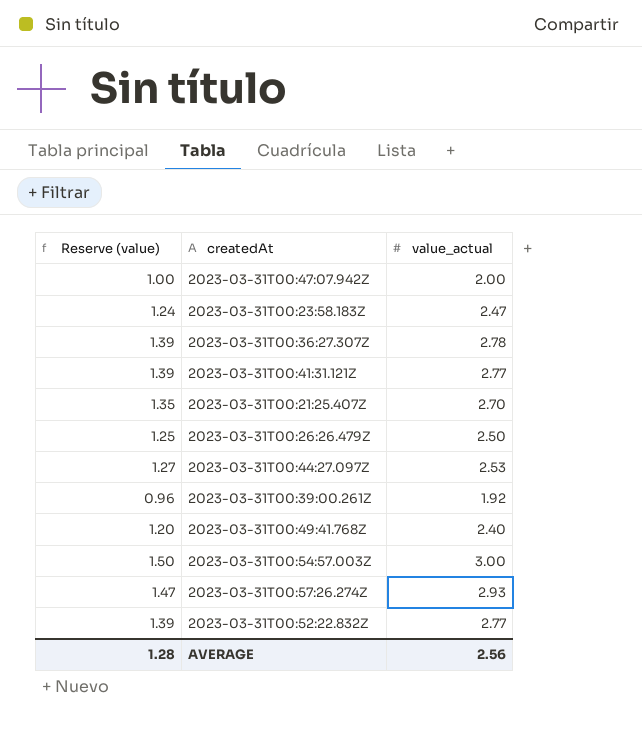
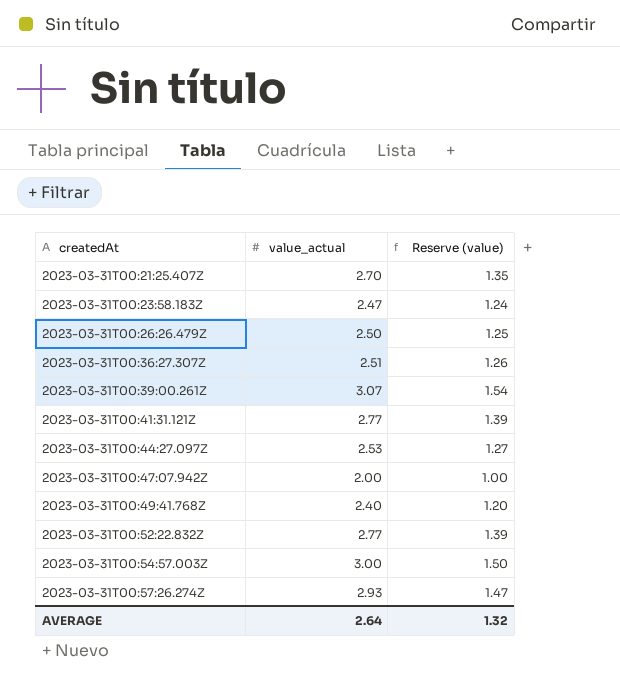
row order: none -> createdAt ascending
column Reserve (value) | position: 1 -> 3
2023-03-31T00:36:27.307Z | value_actual: 2.78 -> 2.51
2023-03-31T00:36:27.307Z | Reserve (value): 1.39 -> 1.26
2023-03-31T00:39:00.261Z | value_actual: 1.92 -> 3.07
2023-03-31T00:39:00.261Z | Reserve (value): 0.96 -> 1.54
AVERAGE | value_actual: 2.56 -> 2.64
AVERAGE | Reserve (value): 1.28 -> 1.32

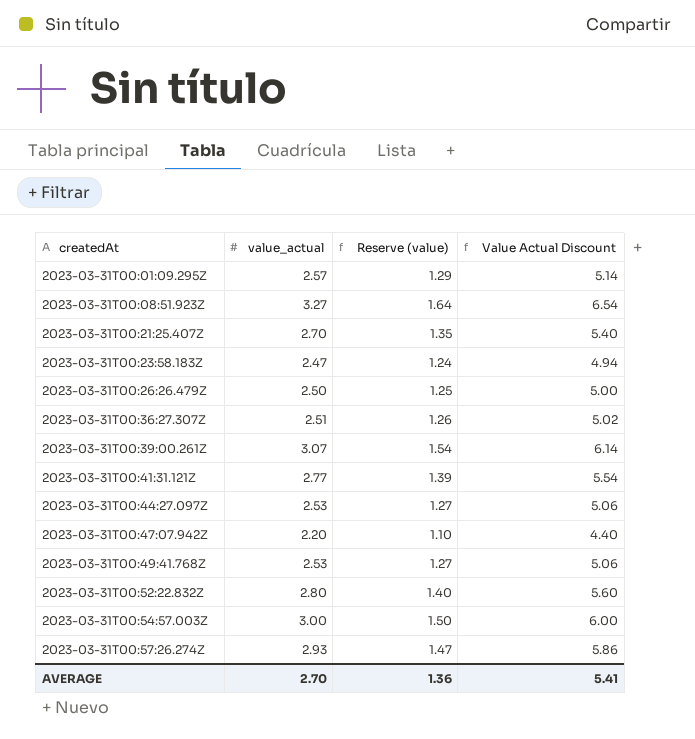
column Value Actual Discount | formula: none -> [value_actual] * 2
row 2023-03-31T00:01:09.295Z: none -> 2.57 | 1.29 | 5.14
row 2023-03-31T00:08:51.923Z: none -> 3.27 | 1.64 | 6.54
2023-03-31T00:47:07.942Z | value_actual: 2.00 -> 2.20
2023-03-31T00:47:07.942Z | Reserve (value): 1.00 -> 1.10
2023-03-31T00:49:41.768Z | value_actual: 2.40 -> 2.53
2023-03-31T00:49:41.768Z | Reserve (value): 1.20 -> 1.27
2023-03-31T00:52:22.832Z | value_actual: 2.77 -> 2.80
2023-03-31T00:52:22.832Z | Reserve (value): 1.39 -> 1.40
AVERAGE | value_actual: 2.64 -> 2.70
AVERAGE | Reserve (value): 1.32 -> 1.36

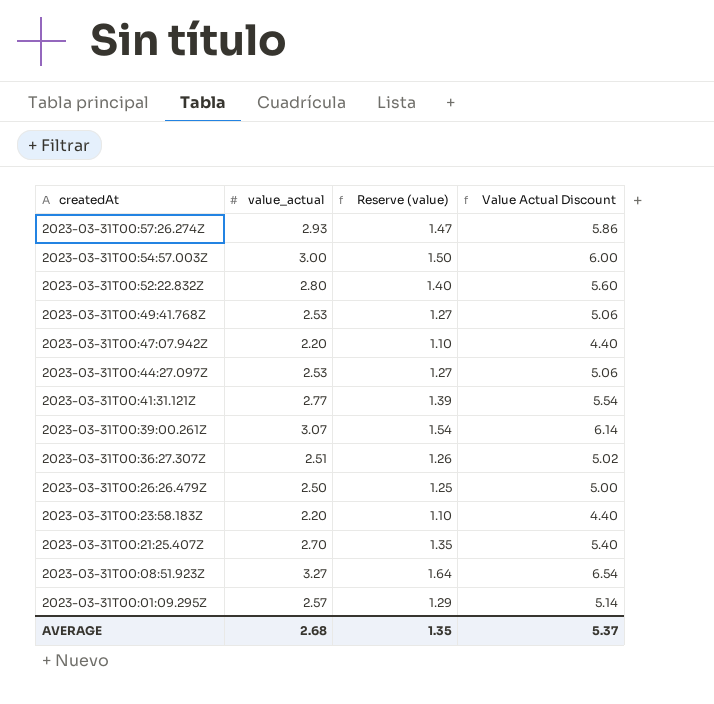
row order: createdAt ascending -> createdAt descending
2023-03-31T00:23:58.183Z | value_actual: 2.47 -> 2.20
2023-03-31T00:23:58.183Z | Reserve (value): 1.24 -> 1.10
2023-03-31T00:23:58.183Z | Value Actual Discount: 4.94 -> 4.40
AVERAGE | value_actual: 2.70 -> 2.68
AVERAGE | Reserve (value): 1.36 -> 1.35
AVERAGE | Value Actual Discount: 5.41 -> 5.37

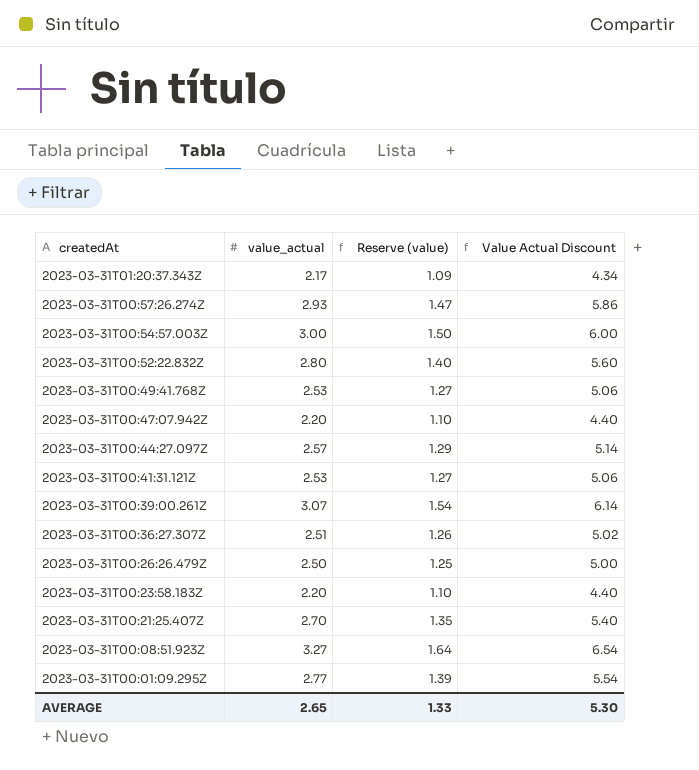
row 2023-03-31T01:20:37.343Z: none -> 2.17 | 1.09 | 4.34
2023-03-31T00:44:27.097Z | value_actual: 2.53 -> 2.57
2023-03-31T00:44:27.097Z | Reserve (value): 1.27 -> 1.29
2023-03-31T00:44:27.097Z | Value Actual Discount: 5.06 -> 5.14
2023-03-31T00:41:31.121Z | value_actual: 2.77 -> 2.53
2023-03-31T00:41:31.121Z | Reserve (value): 1.39 -> 1.27
2023-03-31T00:41:31.121Z | Value Actual Discount: 5.54 -> 5.06
2023-03-31T00:01:09.295Z | value_actual: 2.57 -> 2.77
2023-03-31T00:01:09.295Z | Reserve (value): 1.29 -> 1.39
2023-03-31T00:01:09.295Z | Value Actual Discount: 5.14 -> 5.54
AVERAGE | value_actual: 2.68 -> 2.65
AVERAGE | Reserve (value): 1.35 -> 1.33
AVERAGE | Value Actual Discount: 5.37 -> 5.30

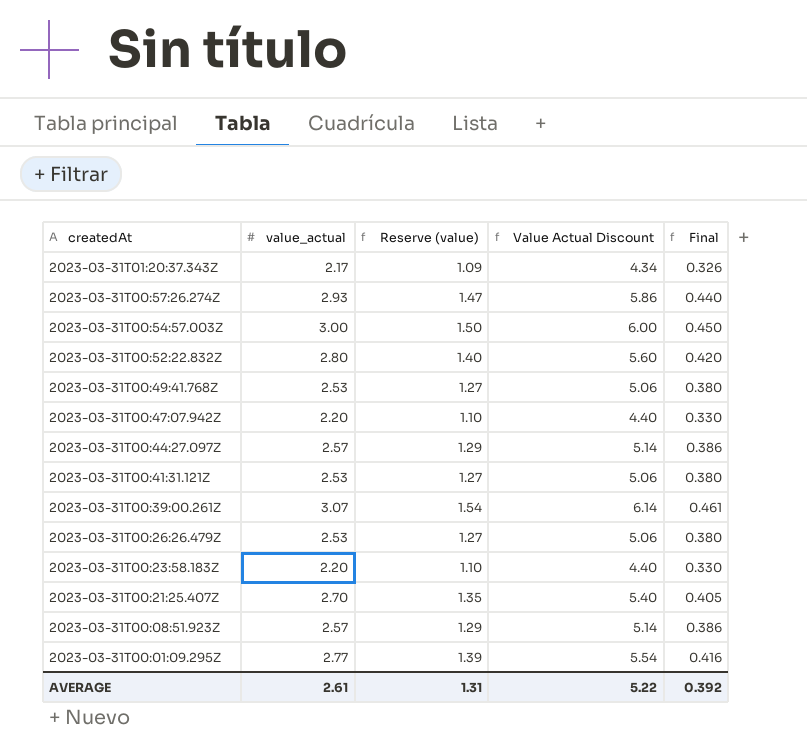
column Final | formula: none -> [value_actual] * 0.15
row 2023-03-31T00:36:27.307Z: 2.51 | 1.26 | 5.02 -> none
2023-03-31T00:26:26.479Z | value_actual: 2.50 -> 2.53
2023-03-31T00:26:26.479Z | Reserve (value): 1.25 -> 1.27
2023-03-31T00:26:26.479Z | Value Actual Discount: 5.00 -> 5.06
2023-03-31T00:08:51.923Z | value_actual: 3.27 -> 2.57
2023-03-31T00:08:51.923Z | Reserve (value): 1.64 -> 1.29
2023-03-31T00:08:51.923Z | Value Actual Discount: 6.54 -> 5.14
AVERAGE | value_actual: 2.65 -> 2.61
AVERAGE | Reserve (value): 1.33 -> 1.31
AVERAGE | Value Actual Discount: 5.30 -> 5.22

